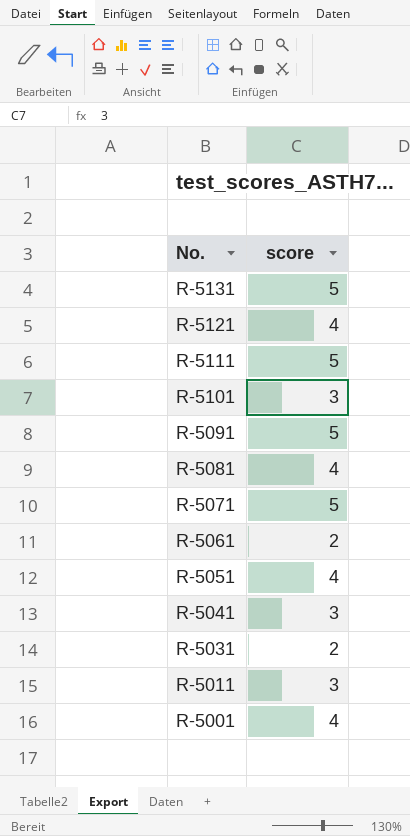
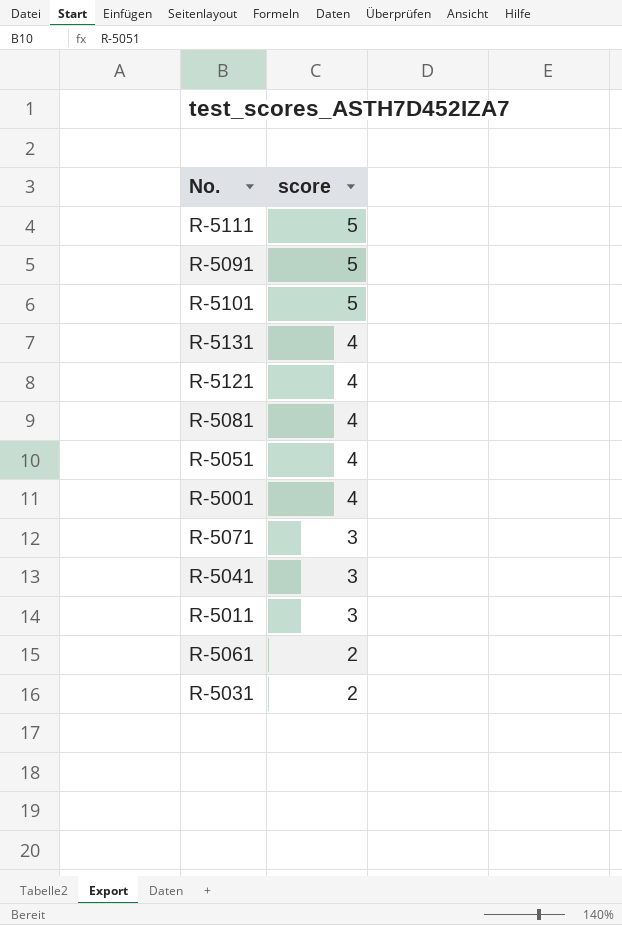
row order: No. descending -> score descending
R-5101 | score: 3 -> 5
R-5131 | score: 5 -> 4
R-5071 | score: 5 -> 3

